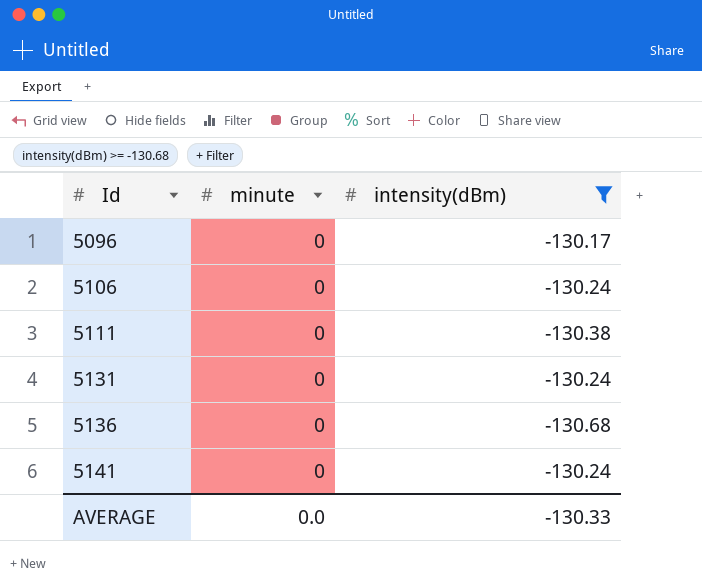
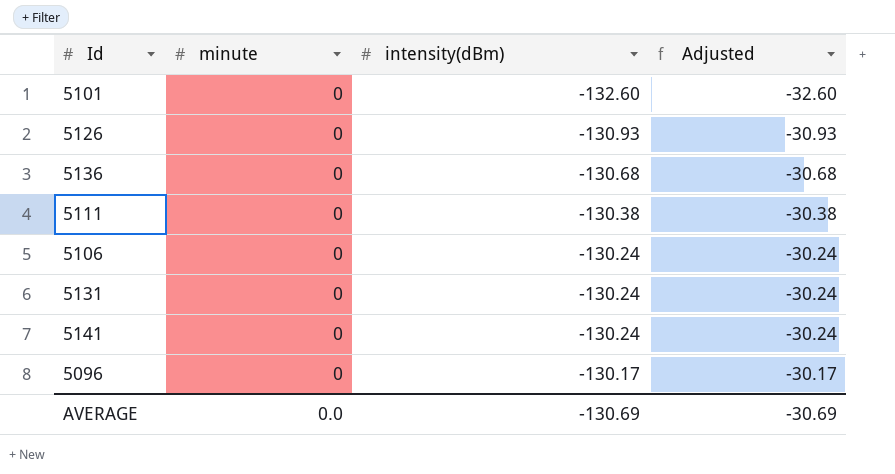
filter: intensity(dBm) >= -130.68 -> none
row order: Id ascending -> intensity(dBm) ascending
column Adjusted | formula: none -> [intensity(dBm)] + 100
AVERAGE | intensity(dBm): -130.33 -> -130.69

